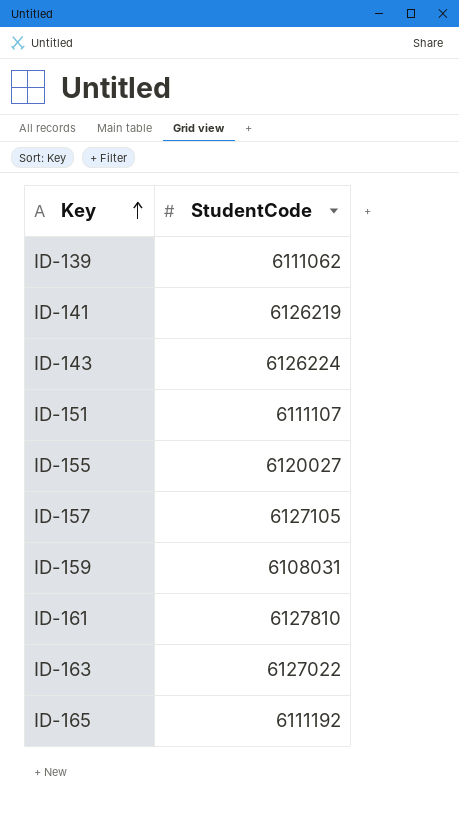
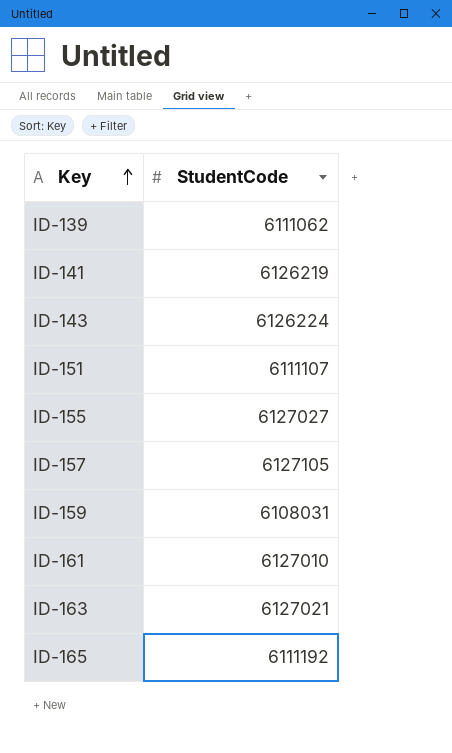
ID-155 | StudentCode: 6120027 -> 6127027
ID-161 | StudentCode: 6127810 -> 6127010
ID-163 | StudentCode: 6127022 -> 6127021

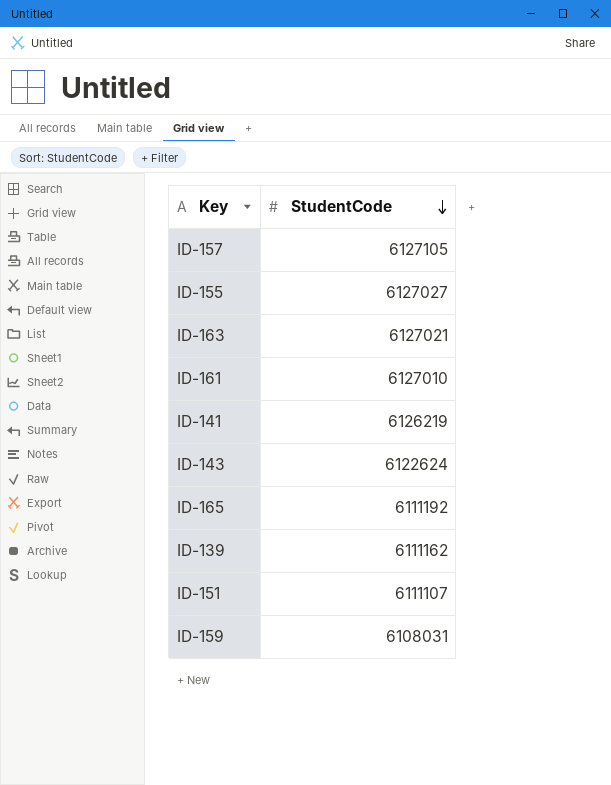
row order: Key ascending -> StudentCode descending
ID-143 | StudentCode: 6126224 -> 6122624
ID-139 | StudentCode: 6111062 -> 6111162

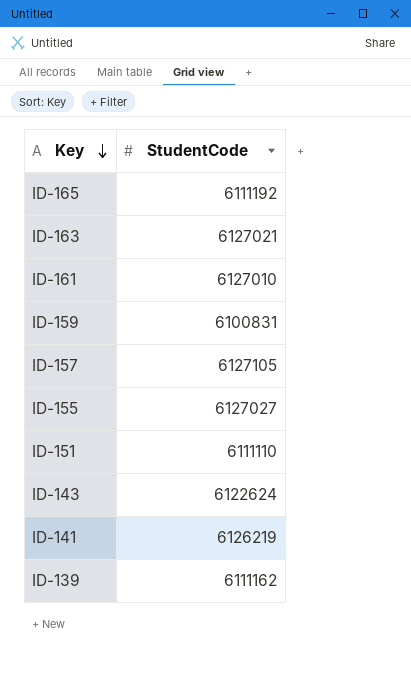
row order: StudentCode descending -> Key descending
ID-159 | StudentCode: 6108031 -> 6100831
ID-151 | StudentCode: 6111107 -> 6111110

